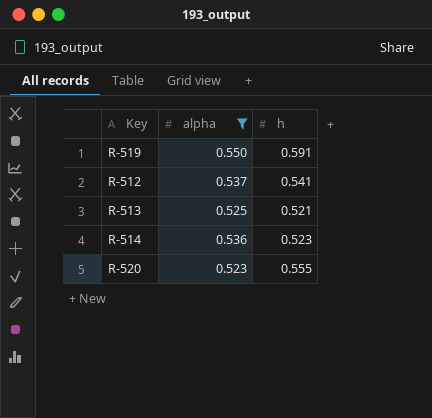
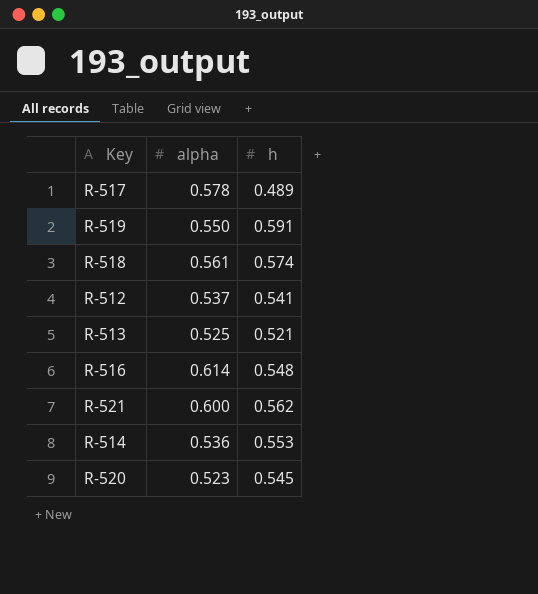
filter: alpha <= 0.550 -> none
R-514 | h: 0.523 -> 0.553
R-520 | h: 0.555 -> 0.545

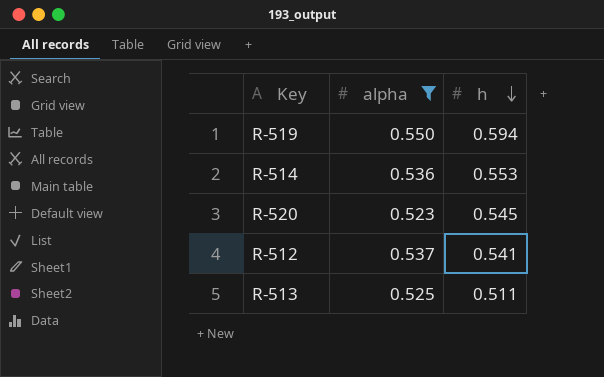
filter: none -> alpha <= 0.550
row order: none -> h descending
R-519 | h: 0.591 -> 0.594
R-513 | h: 0.521 -> 0.511

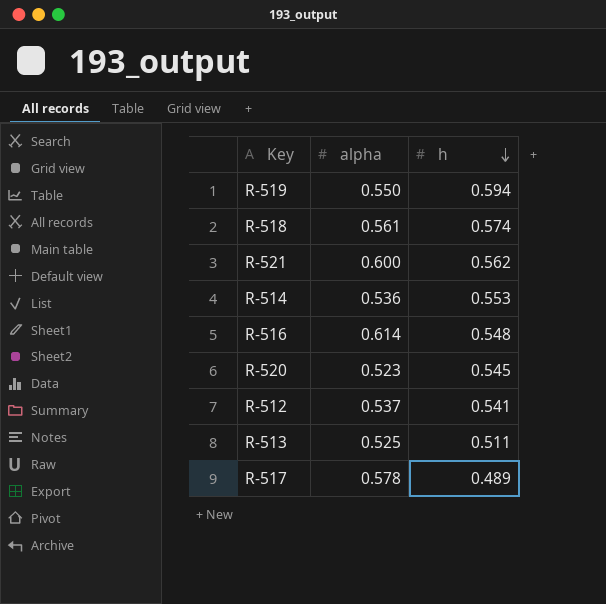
filter: alpha <= 0.550 -> none

